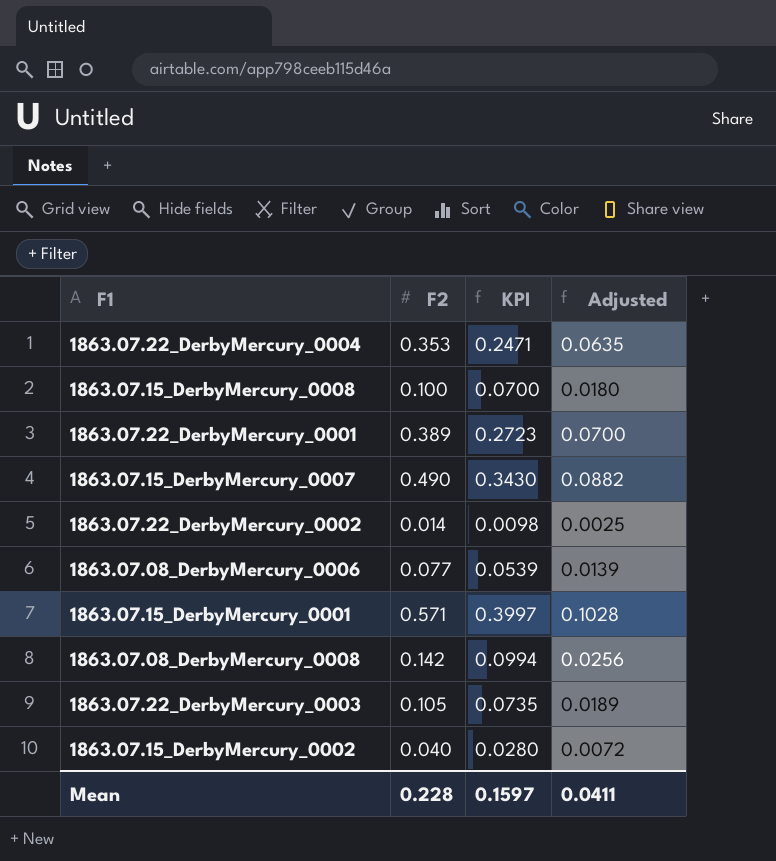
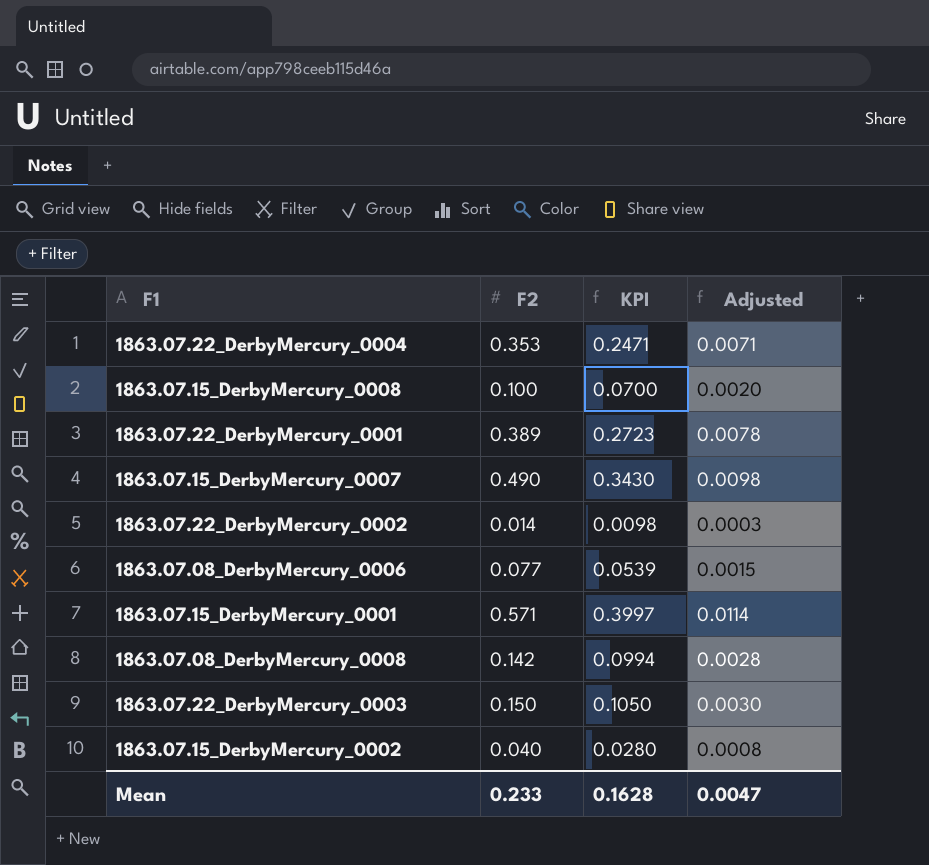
column Adjusted | formula: [F2] * 0.18 -> [F2] * 0.02
1863.07.22_DerbyMercury_0003 | F2: 0.105 -> 0.150
1863.07.22_DerbyMercury_0003 | KPI: 0.0735 -> 0.1050
Mean | F2: 0.228 -> 0.233
Mean | KPI: 0.1597 -> 0.1628
Mean | Adjusted: 0.0411 -> 0.0047

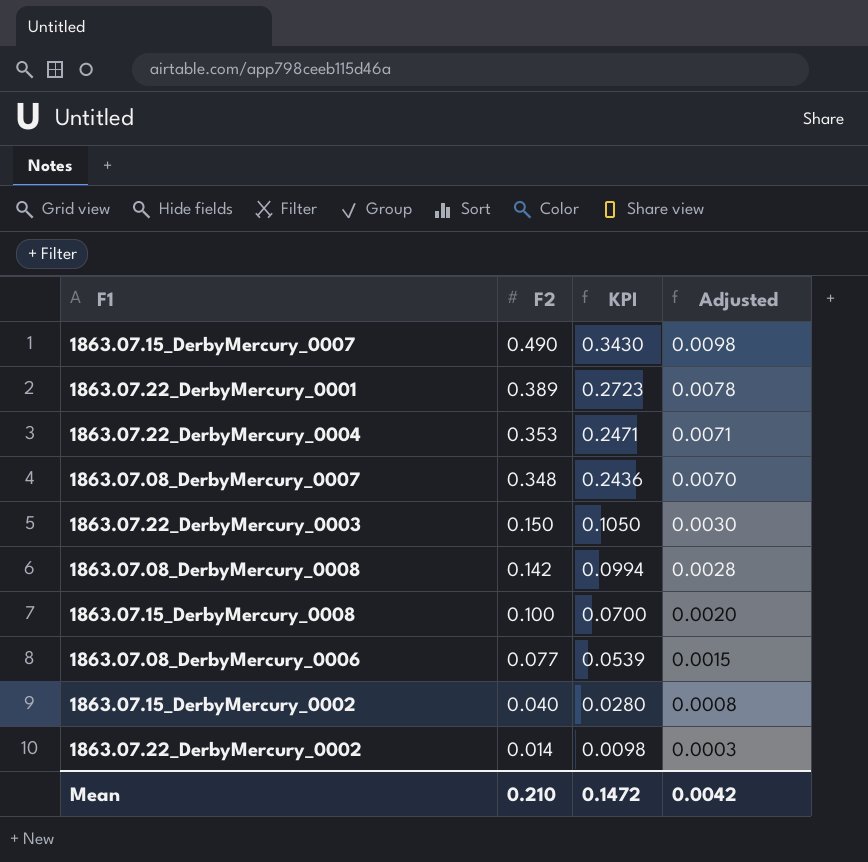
row order: none -> F2 descending
row 1863.07.15_DerbyMercury_0001: 0.571 | 0.3997 | 0.0114 -> none
row 1863.07.08_DerbyMercury_0007: none -> 0.348 | 0.2436 | 0.0070
Mean | F2: 0.233 -> 0.210
Mean | KPI: 0.1628 -> 0.1472
Mean | Adjusted: 0.0047 -> 0.0042

